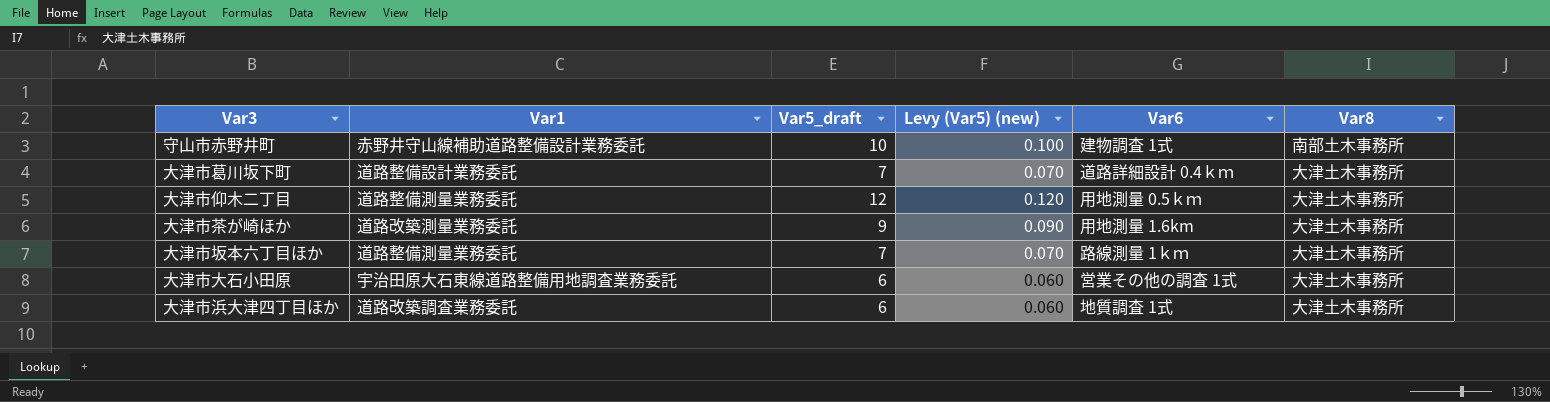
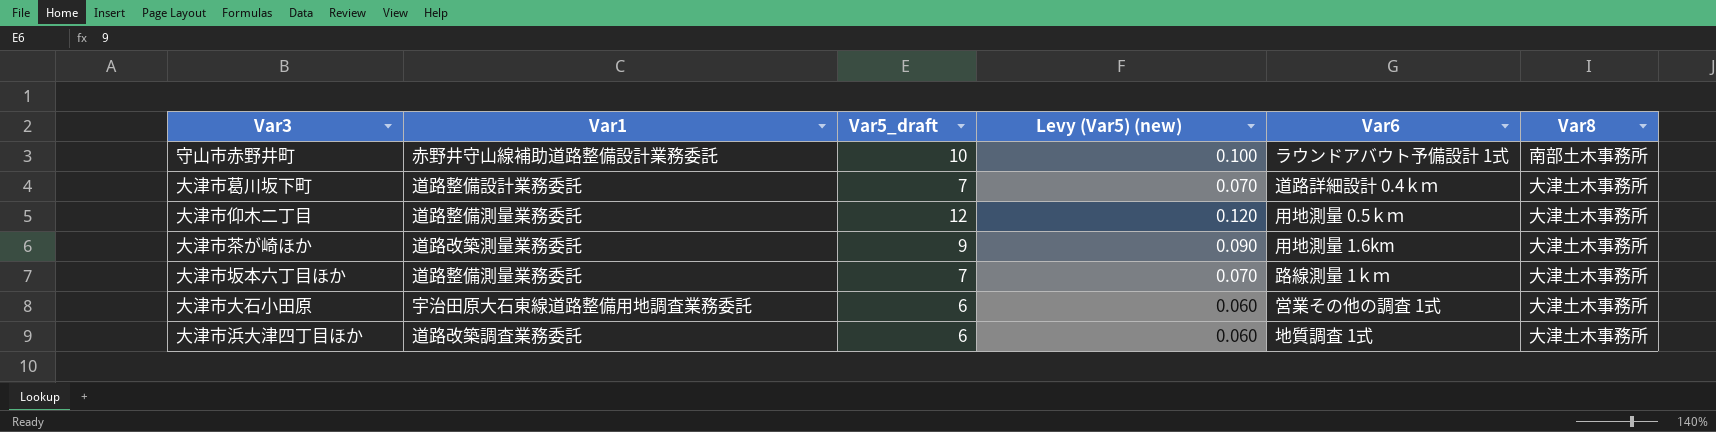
守山市赤野井町 | Var6: 建物調査 1式 -> ラウンドアバウト予備設計 1式

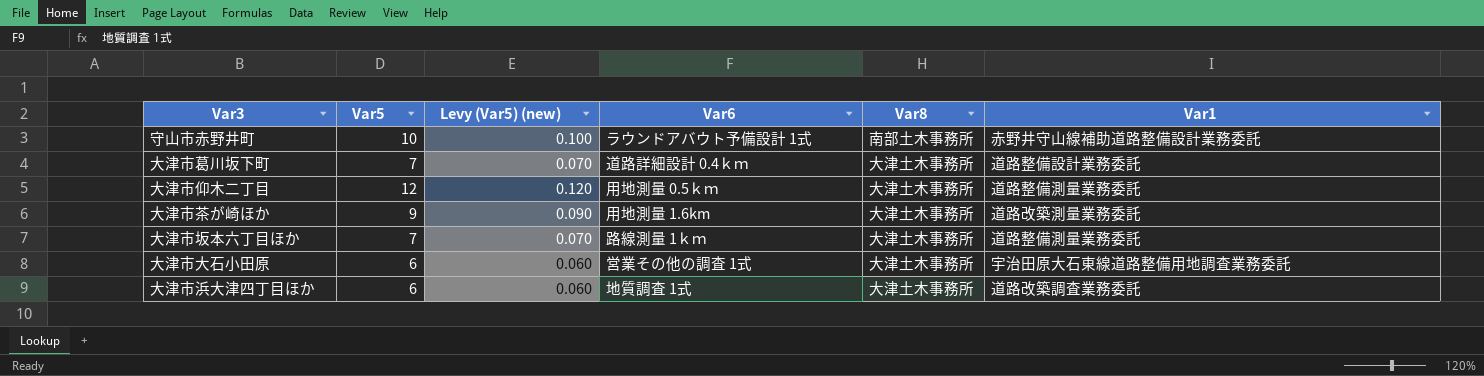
column name: Var5_draft -> Var5
column Var1 | position: 2 -> 6

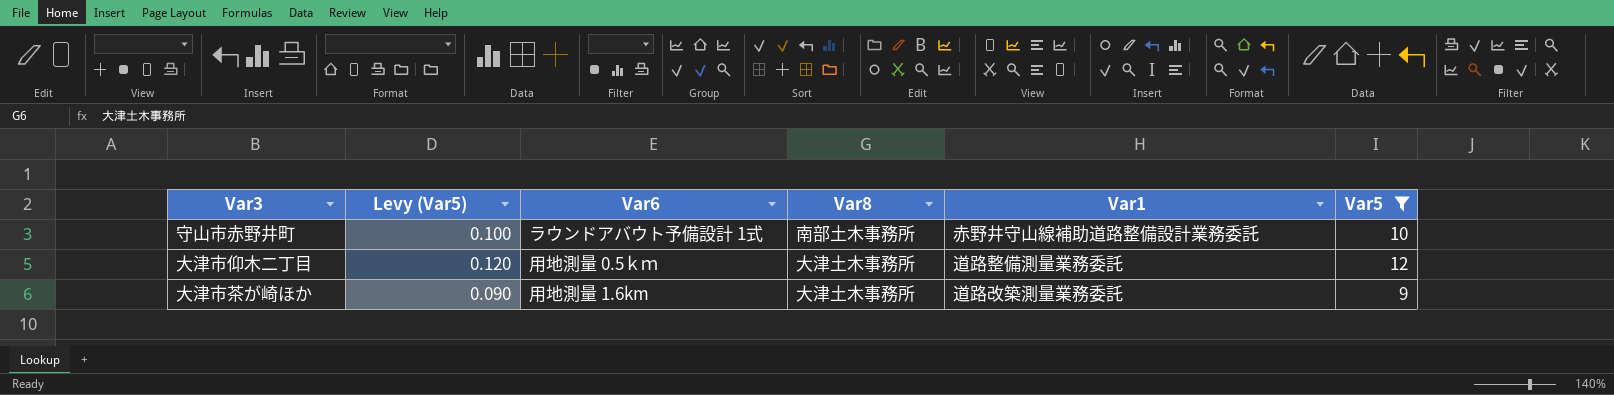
filter: none -> Var5 >= 9
column name: Levy (Var5) (new) -> Levy (Var5)
column Var5 | position: 2 -> 6

